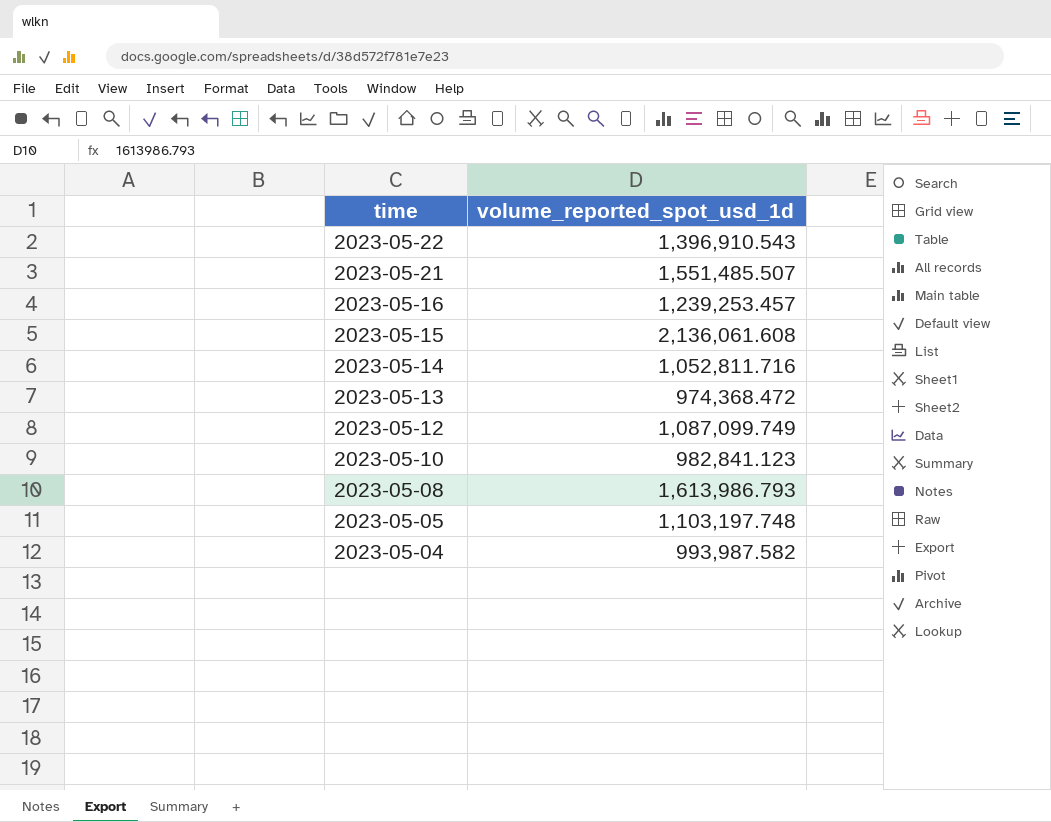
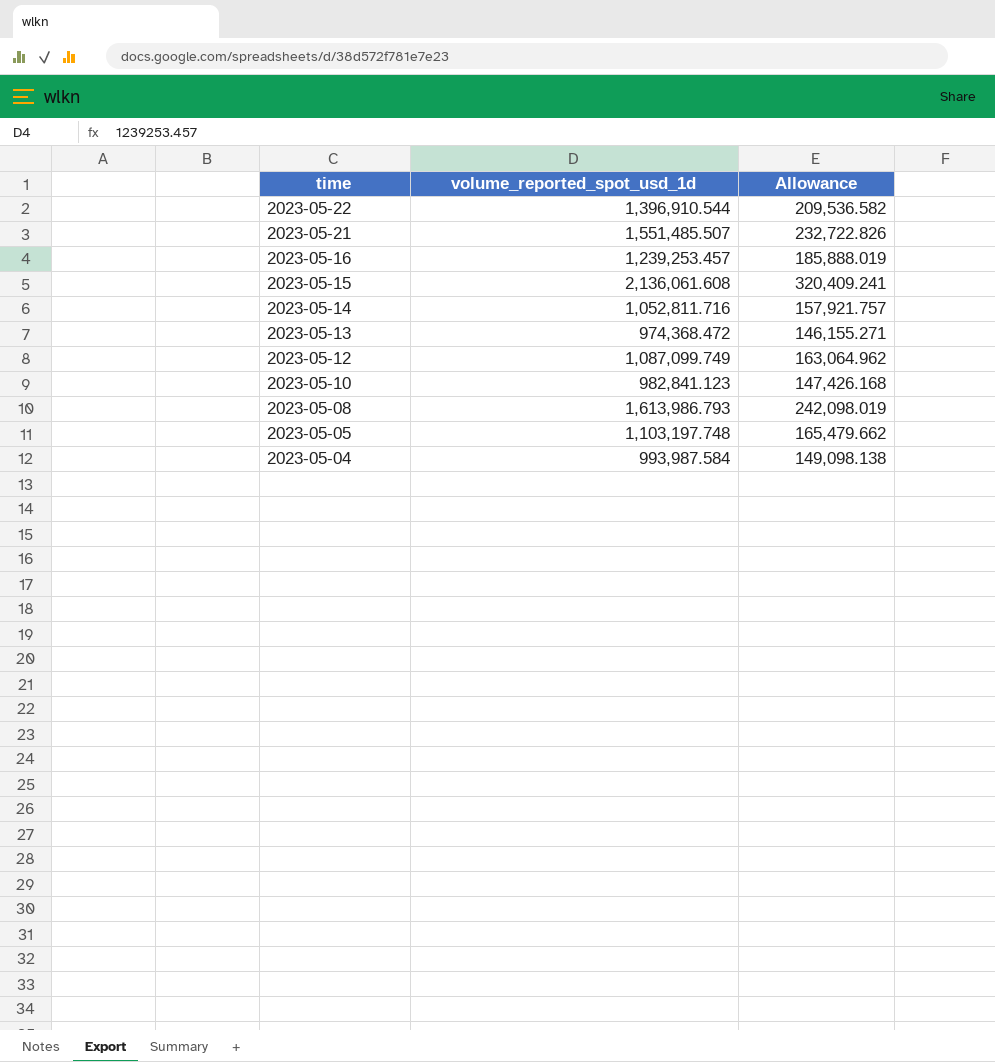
column Allowance | formula: none -> [volume_reported_spot_usd_1d] * 0.15
2023-05-22 | volume_reported_spot_usd_1d: 1,396,910.543 -> 1,396,910.544
2023-05-04 | volume_reported_spot_usd_1d: 993,987.582 -> 993,987.584

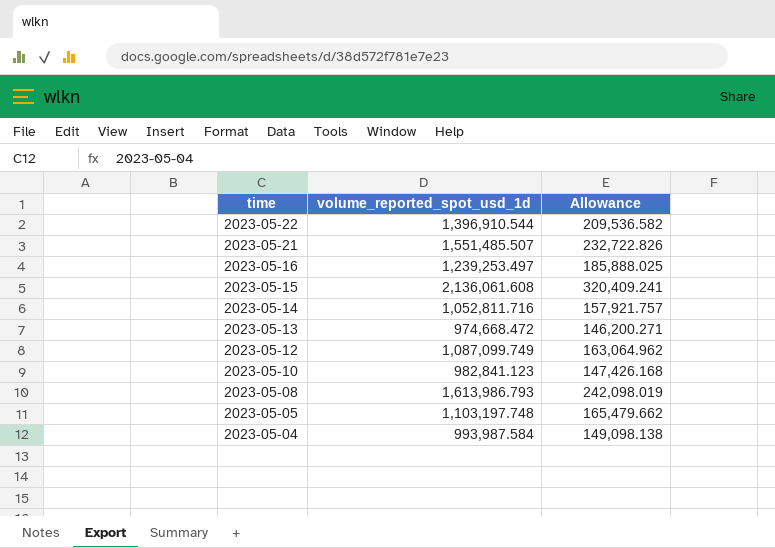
2023-05-16 | volume_reported_spot_usd_1d: 1,239,253.457 -> 1,239,253.497
2023-05-16 | Allowance: 185,888.019 -> 185,888.025
2023-05-13 | volume_reported_spot_usd_1d: 974,368.472 -> 974,668.472
2023-05-13 | Allowance: 146,155.271 -> 146,200.271

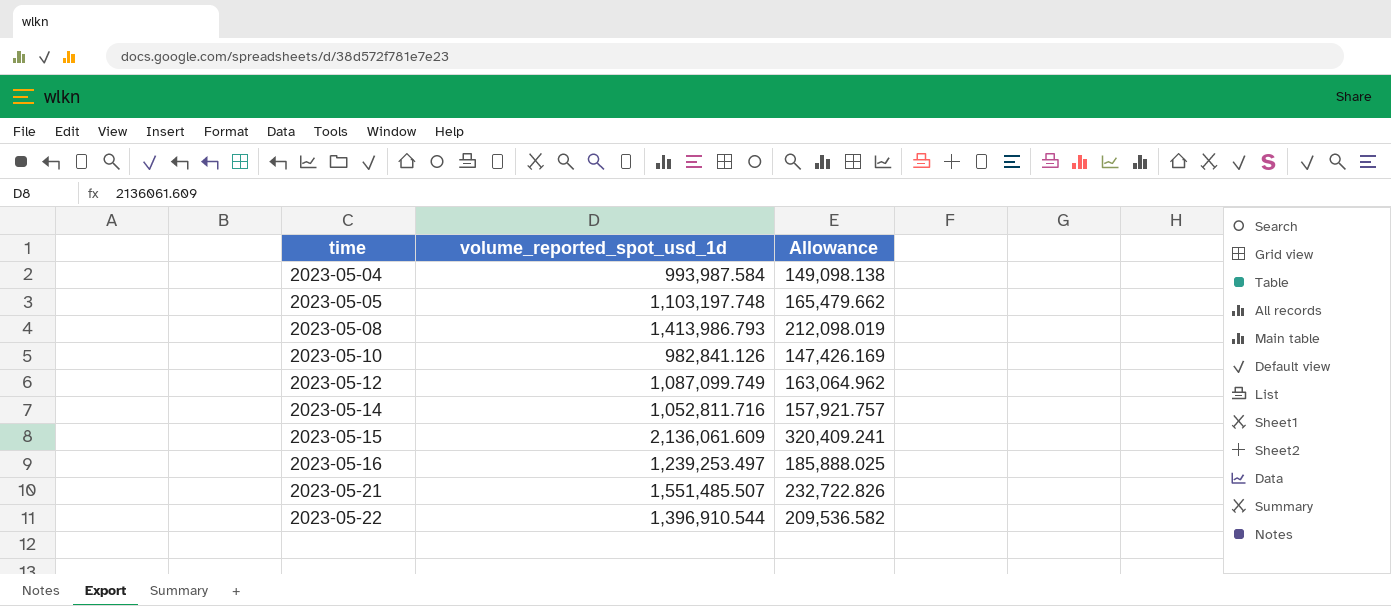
row order: time descending -> time ascending
row 2023-05-13: 974,668.472 | 146,200.271 -> none
2023-05-08 | volume_reported_spot_usd_1d: 1,613,986.793 -> 1,413,986.793
2023-05-08 | Allowance: 242,098.019 -> 212,098.019
2023-05-10 | volume_reported_spot_usd_1d: 982,841.123 -> 982,841.126
2023-05-10 | Allowance: 147,426.168 -> 147,426.169
2023-05-15 | volume_reported_spot_usd_1d: 2,136,061.608 -> 2,136,061.609

